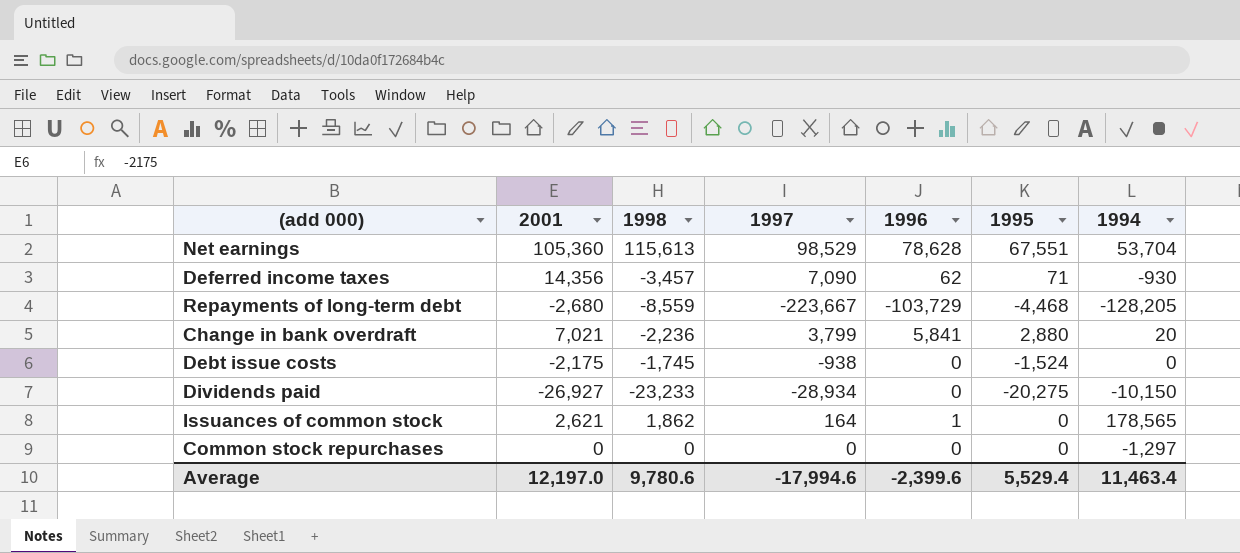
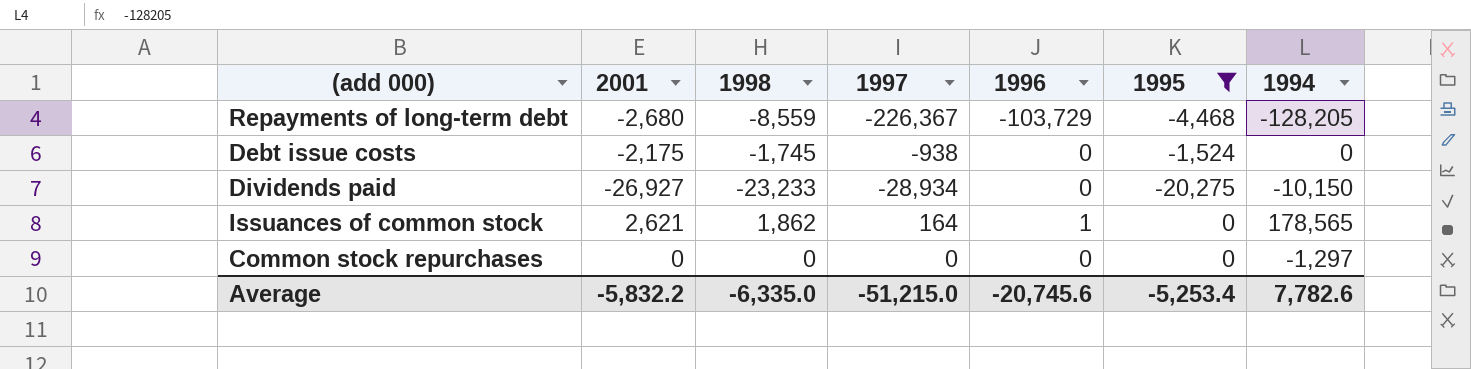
filter: none -> 1995 <= 0
Repayments of long-term debt | 1997: -223,667 -> -226,367
Average | 2001: 12,197.0 -> -5,832.2
Average | 1998: 9,780.6 -> -6,335.0
Average | 1997: -17,994.6 -> -51,215.0
Average | 1996: -2,399.6 -> -20,745.6
Average | 1995: 5,529.4 -> -5,253.4
Average | 1994: 11,463.4 -> 7,782.6

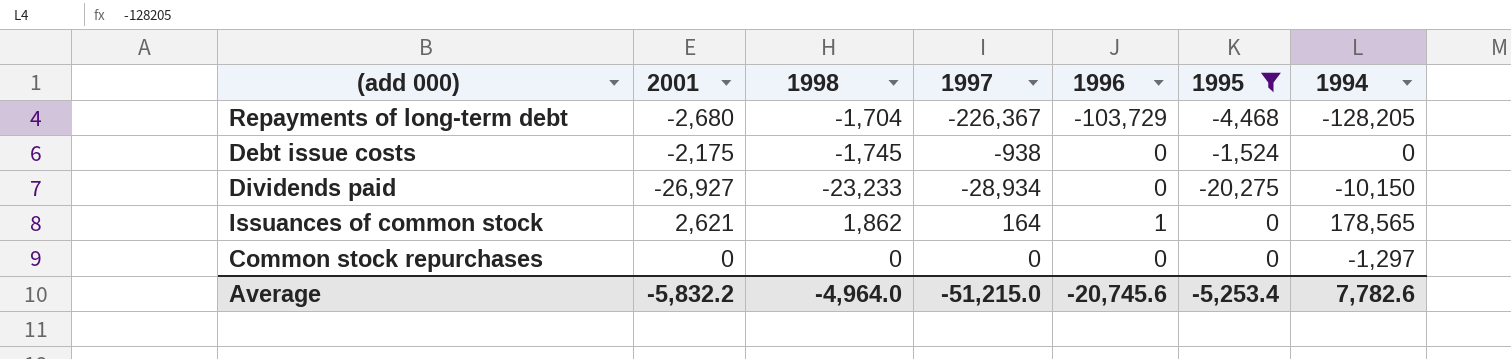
Repayments of long-term debt | 1998: -8,559 -> -1,704
Average | 1998: -6,335.0 -> -4,964.0

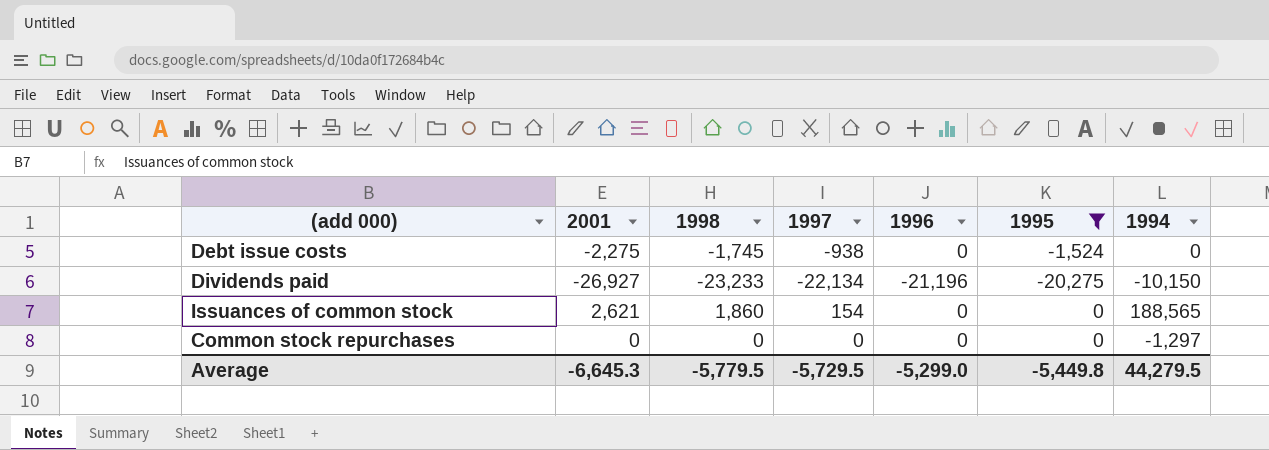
row Repayments of long-term debt: -2,680 | -1,704 | -226,367 | -103,729 | -4,468 | -128,205 -> none
Debt issue costs | 2001: -2,175 -> -2,275
Dividends paid | 1997: -28,934 -> -22,134
Dividends paid | 1996: 0 -> -21,196
Issuances of common stock | 1998: 1,862 -> 1,860
Issuances of common stock | 1997: 164 -> 154
Issuances of common stock | 1996: 1 -> 0
Issuances of common stock | 1994: 178,565 -> 188,565
Average | 2001: -5,832.2 -> -6,645.3
Average | 1998: -4,964.0 -> -5,779.5
Average | 1997: -51,215.0 -> -5,729.5
Average | 1996: -20,745.6 -> -5,299.0
Average | 1995: -5,253.4 -> -5,449.8
Average | 1994: 7,782.6 -> 44,279.5

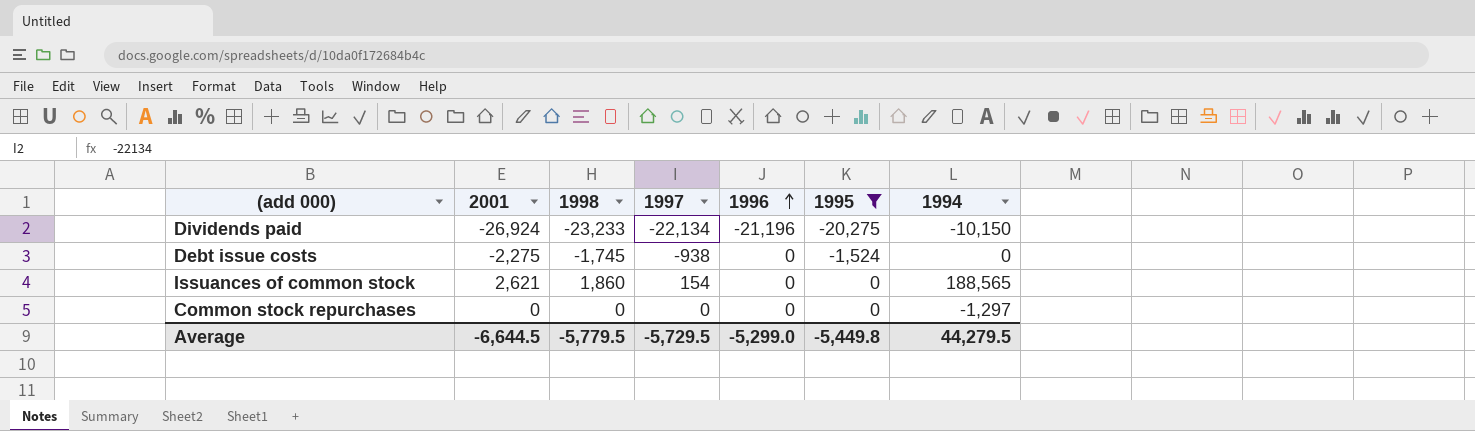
row order: none -> 1996 ascending
Dividends paid | 2001: -26,927 -> -26,924
Average | 2001: -6,645.3 -> -6,644.5

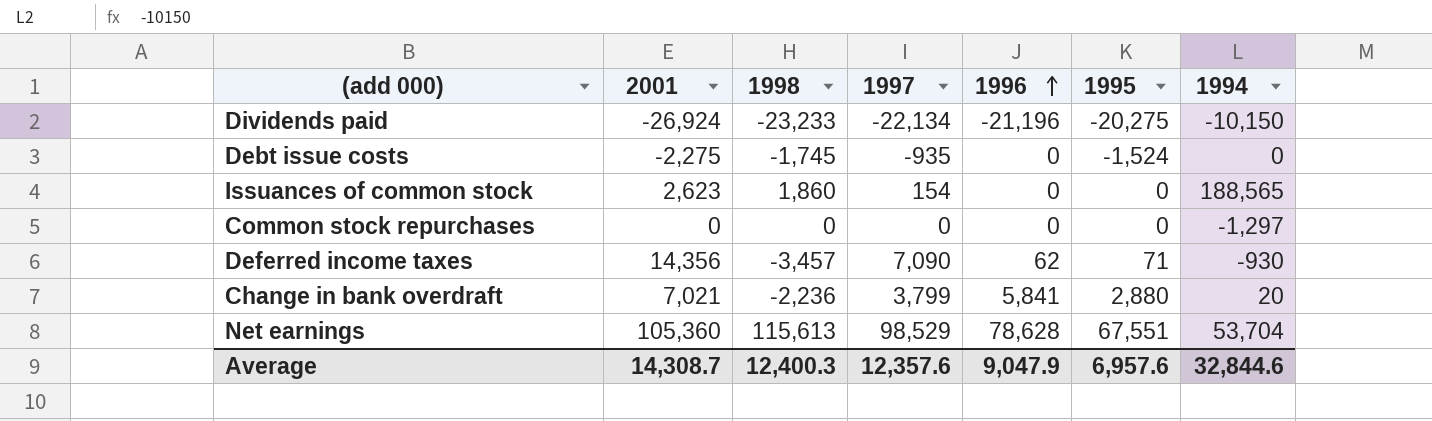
filter: 1995 <= 0 -> none
Debt issue costs | 1997: -938 -> -935
Issuances of common stock | 2001: 2,621 -> 2,623
Average | 2001: -6,644.5 -> 14,308.7
Average | 1998: -5,779.5 -> 12,400.3
Average | 1997: -5,729.5 -> 12,357.6
Average | 1996: -5,299.0 -> 9,047.9
Average | 1995: -5,449.8 -> 6,957.6
Average | 1994: 44,279.5 -> 32,844.6

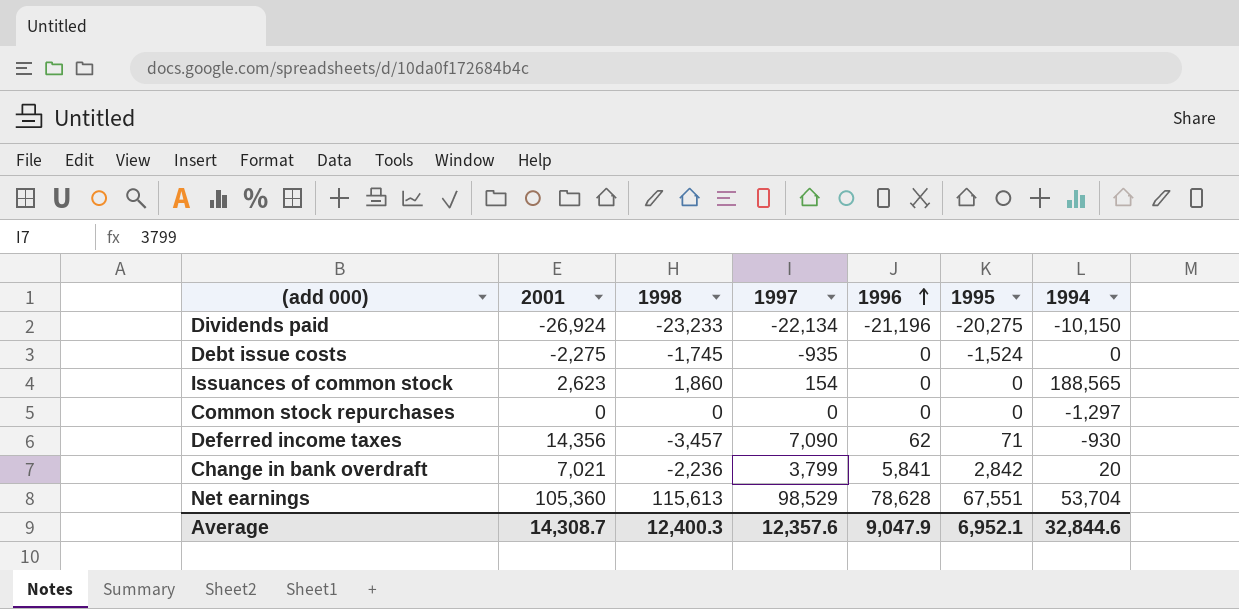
Change in bank overdraft | 1995: 2,880 -> 2,842
Average | 1995: 6,957.6 -> 6,952.1

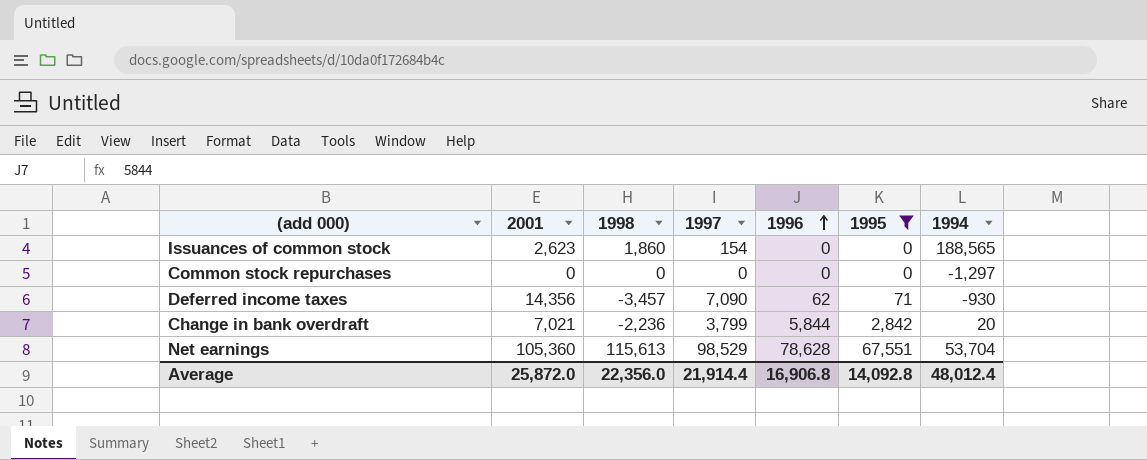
filter: none -> 1995 >= 0
Change in bank overdraft | 1996: 5,841 -> 5,844
Average | 2001: 14,308.7 -> 25,872.0
Average | 1998: 12,400.3 -> 22,356.0
Average | 1997: 12,357.6 -> 21,914.4
Average | 1996: 9,047.9 -> 16,906.8
Average | 1995: 6,952.1 -> 14,092.8
Average | 1994: 32,844.6 -> 48,012.4

